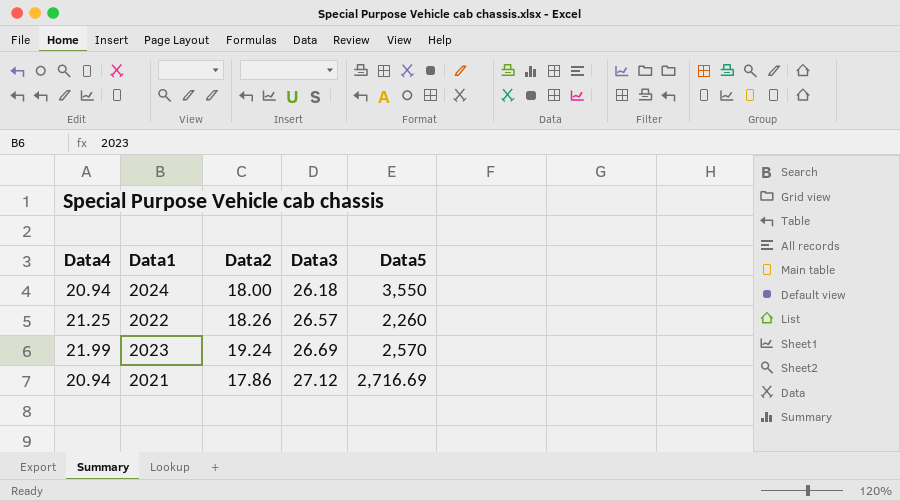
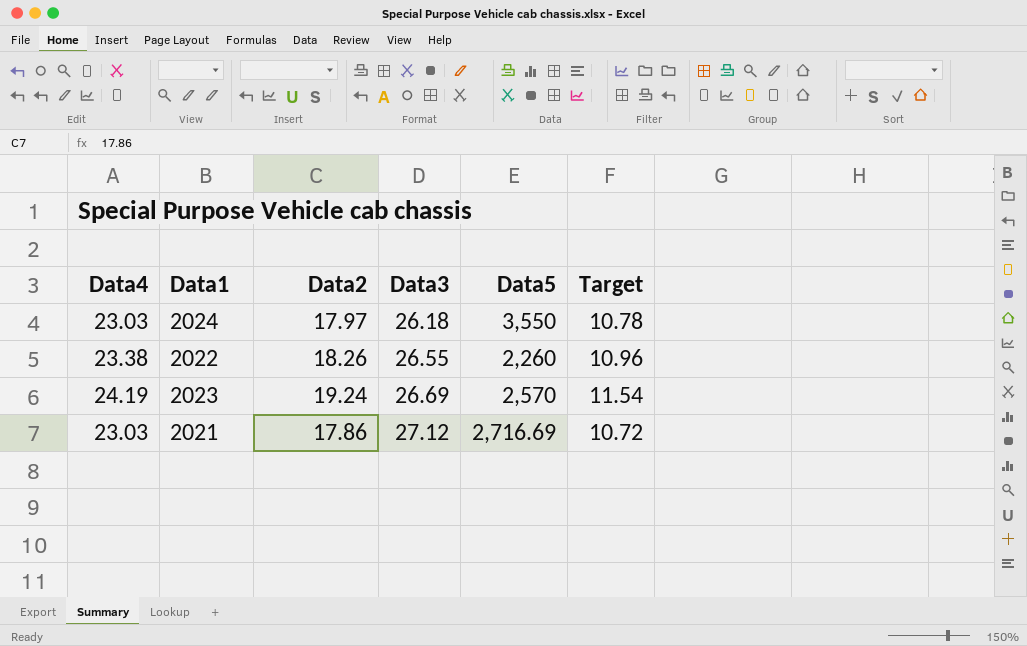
column Target | formula: none -> [Data2] * 0.6
2024 | Data4: 20.94 -> 23.03
2024 | Data2: 18.00 -> 17.97
2022 | Data4: 21.25 -> 23.38
2022 | Data3: 26.57 -> 26.55
2023 | Data4: 21.99 -> 24.19
2021 | Data4: 20.94 -> 23.03

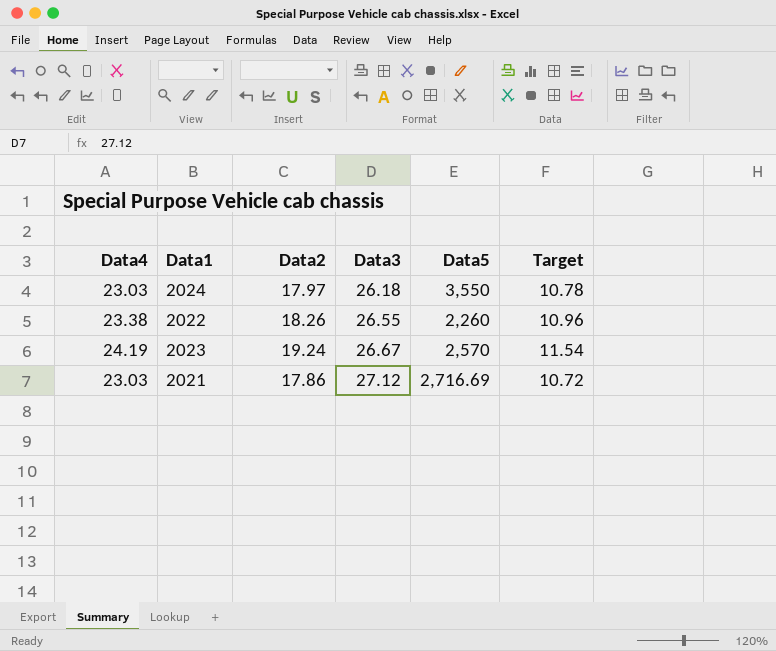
2023 | Data3: 26.69 -> 26.67

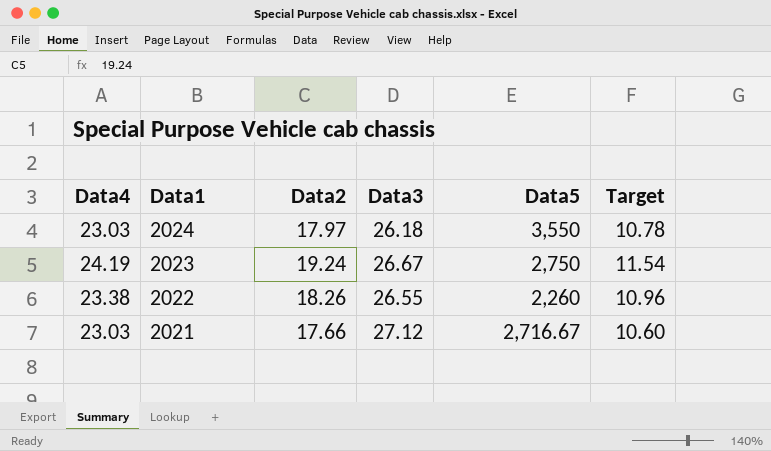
row order: Data3 ascending -> Data1 descending
2023 | Data5: 2,570 -> 2,750
2021 | Data2: 17.86 -> 17.66
2021 | Data5: 2,716.69 -> 2,716.67
2021 | Target: 10.72 -> 10.60

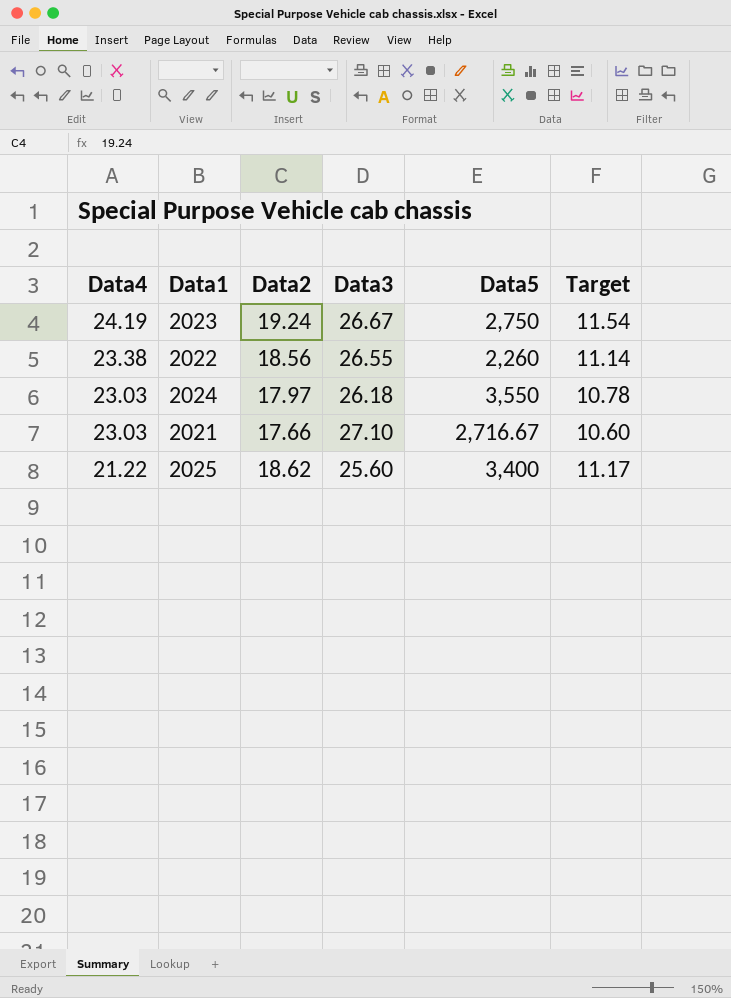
row order: Data1 descending -> Data4 descending
2022 | Data2: 18.26 -> 18.56
2022 | Target: 10.96 -> 11.14
2021 | Data3: 27.12 -> 27.10
row 2025: none -> 21.22 | 18.62 | 25.60 | 3,400 | 11.17

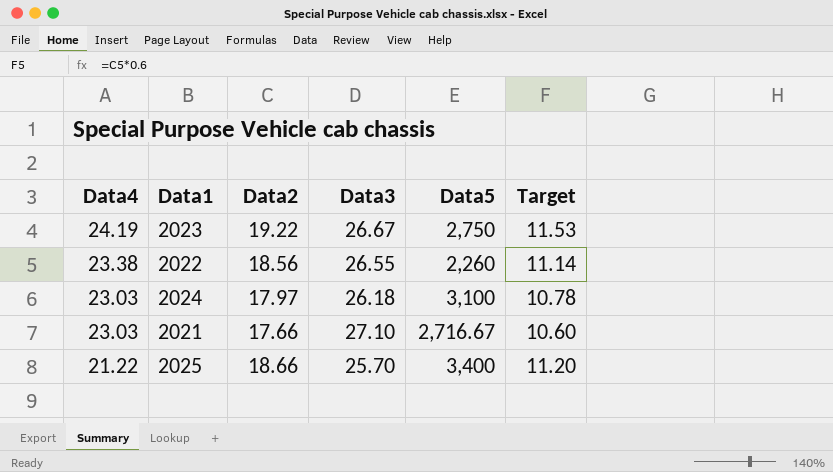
2023 | Data2: 19.24 -> 19.22
2023 | Target: 11.54 -> 11.53
2024 | Data5: 3,550 -> 3,100
2025 | Data2: 18.62 -> 18.66
2025 | Data3: 25.60 -> 25.70
2025 | Target: 11.17 -> 11.20

